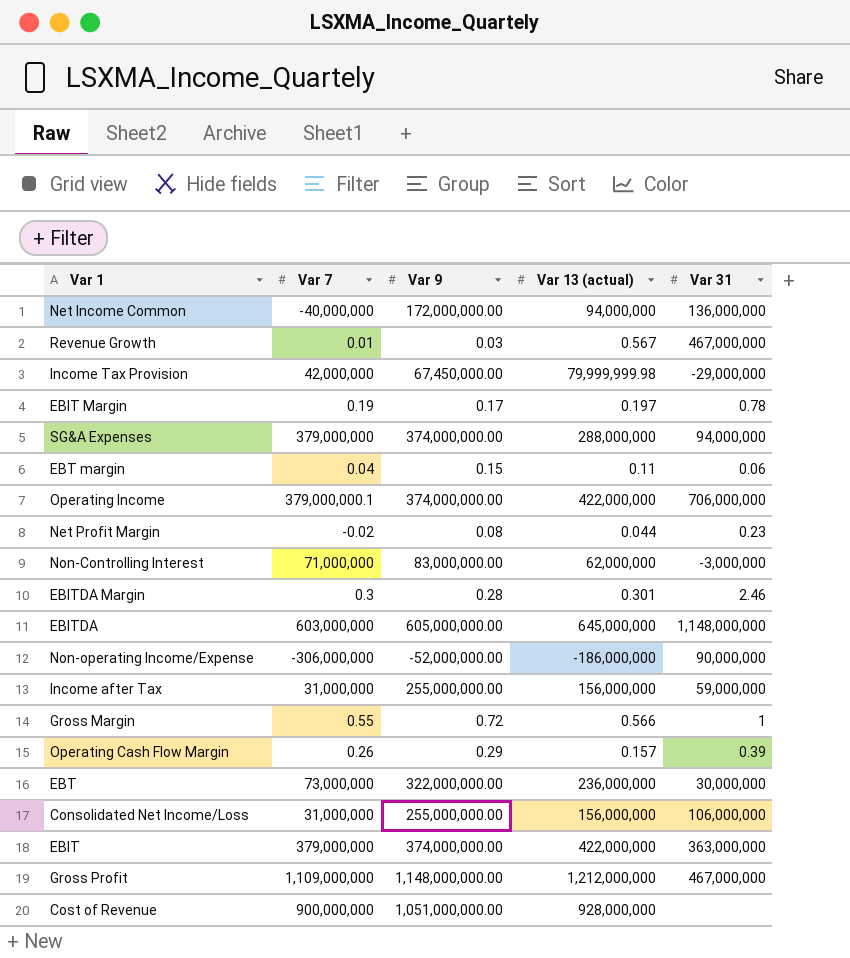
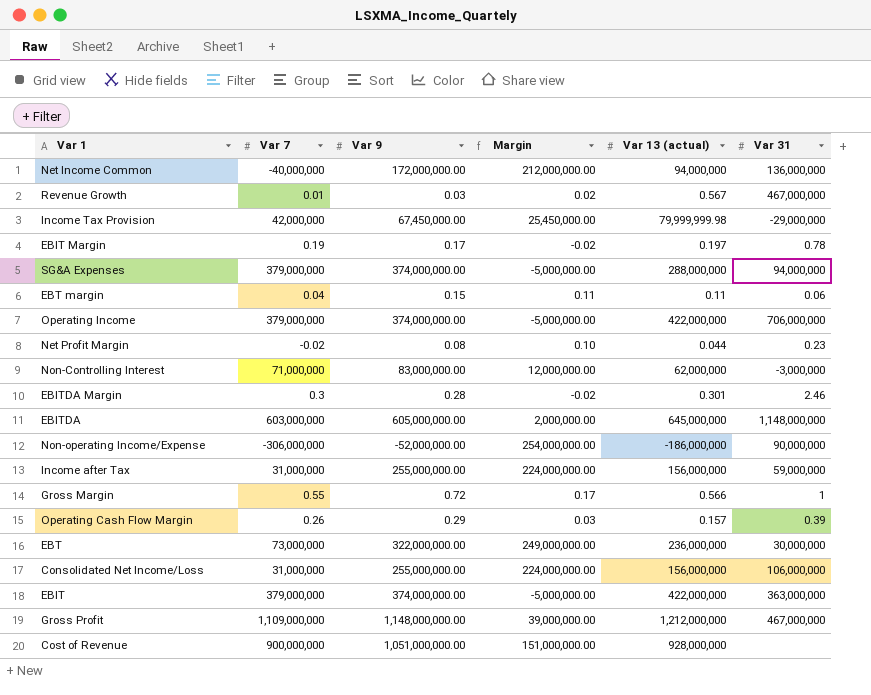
column Margin | formula: none -> [Var 9] - [Var 7]
Operating Income | Var 7: 379,000,000.1 -> 379,000,000

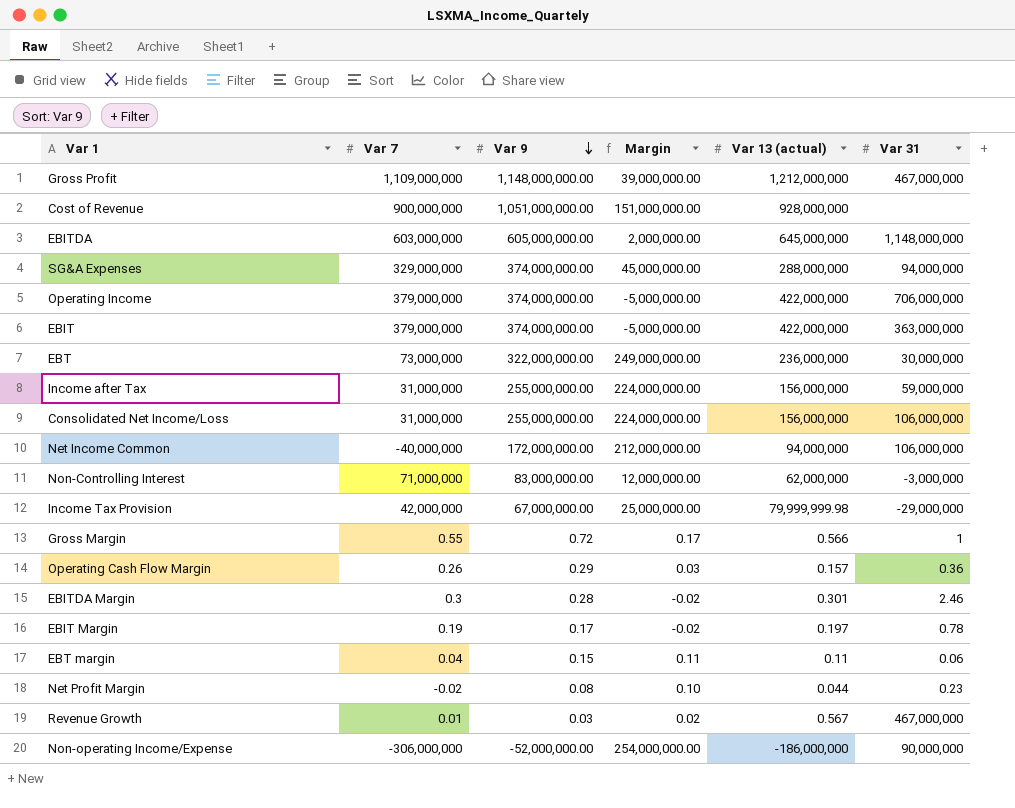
row order: none -> Var 9 descending
SG&A Expenses | Var 7: 379,000,000 -> 329,000,000
SG&A Expenses | Margin: -5,000,000.00 -> 45,000,000.00
Net Income Common | Var 31: 136,000,000 -> 106,000,000
Income Tax Provision | Var 9: 67,450,000.00 -> 67,000,000.00
Income Tax Provision | Margin: 25,450,000.00 -> 25,000,000.00
Operating Cash Flow Margin | Var 31: 0.39 -> 0.36

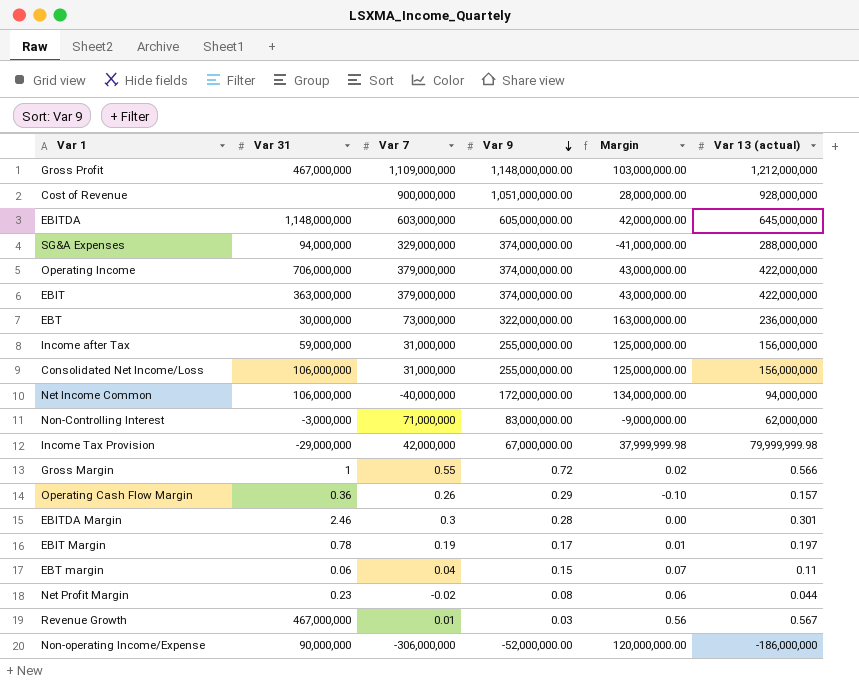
column Var 31 | position: 6 -> 2
column Margin | formula: [Var 9] - [Var 7] -> [Var 13 (actual)] - [Var 7]

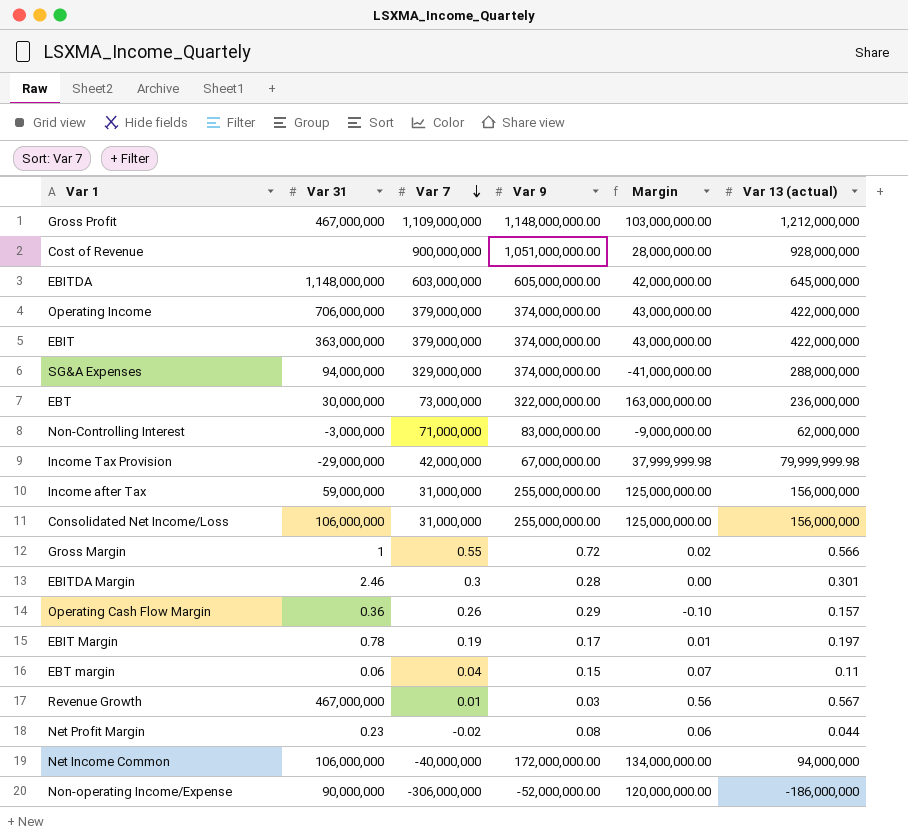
row order: Var 9 descending -> Var 7 descending

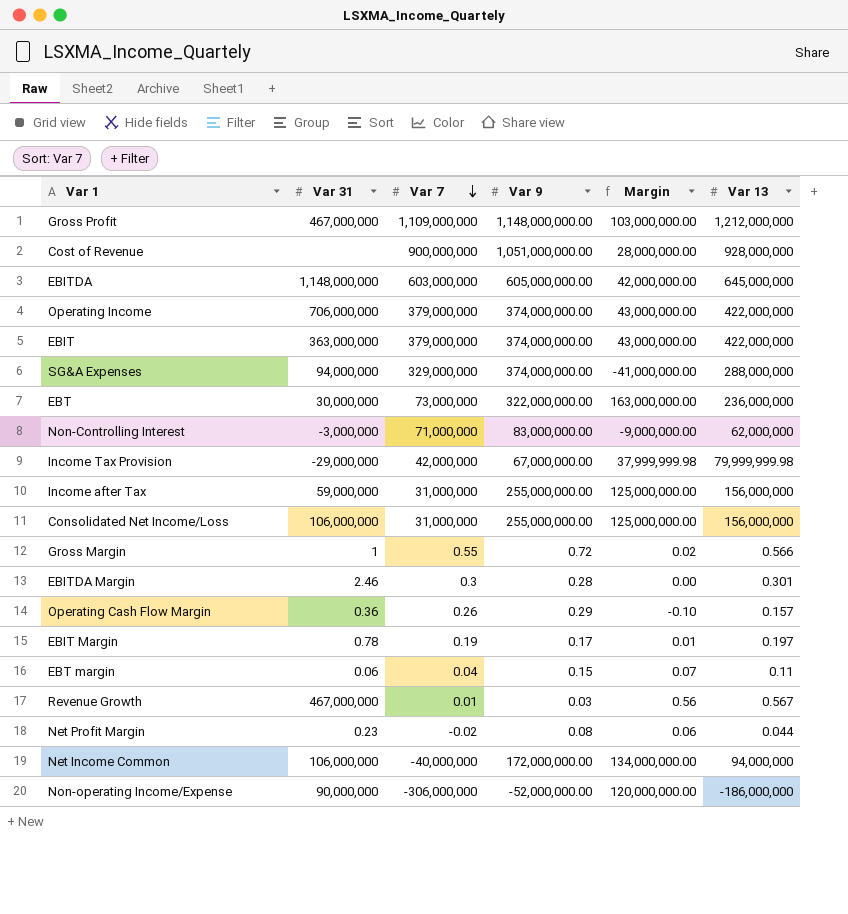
column name: Var 13 (actual) -> Var 13

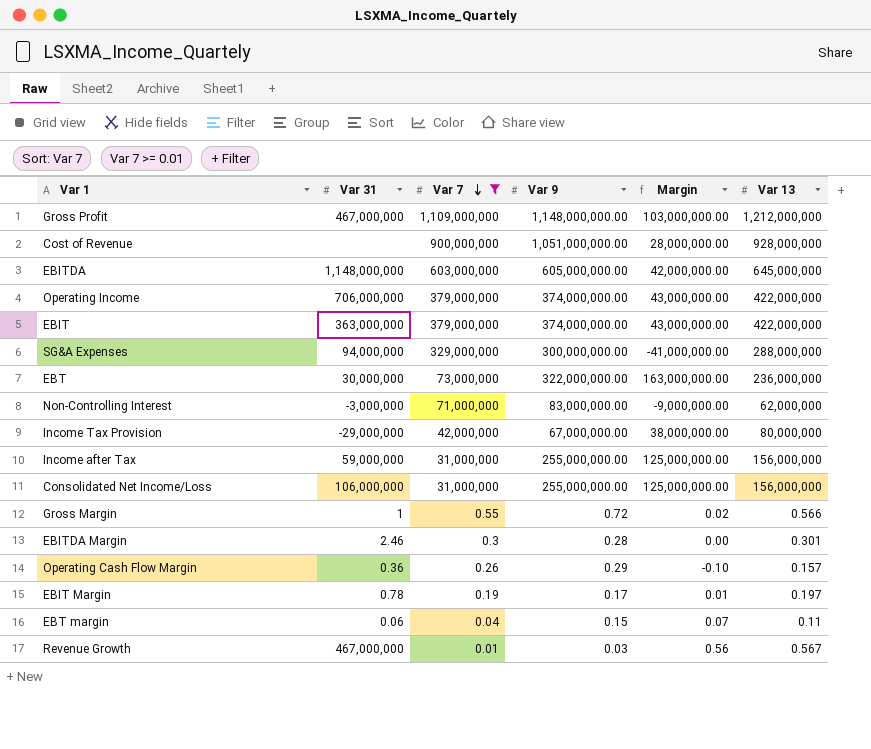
filter: none -> Var 7 >= 0.01
SG&A Expenses | Var 9: 374,000,000.00 -> 300,000,000.00
Income Tax Provision | Margin: 37,999,999.98 -> 38,000,000.00
Income Tax Provision | Var 13: 79,999,999.98 -> 80,000,000

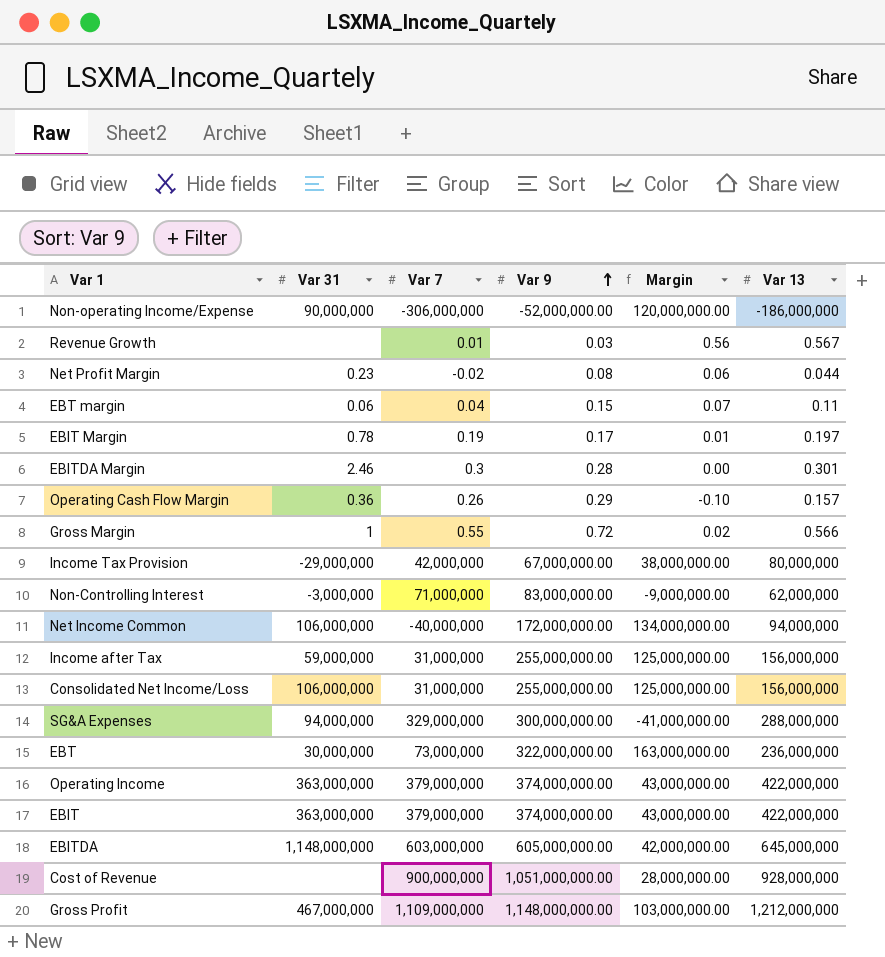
filter: Var 7 >= 0.01 -> none
row order: Var 7 descending -> Var 9 ascending
Revenue Growth | Var 31: 467,000,000 -> none
Operating Income | Var 31: 706,000,000 -> 363,000,000

